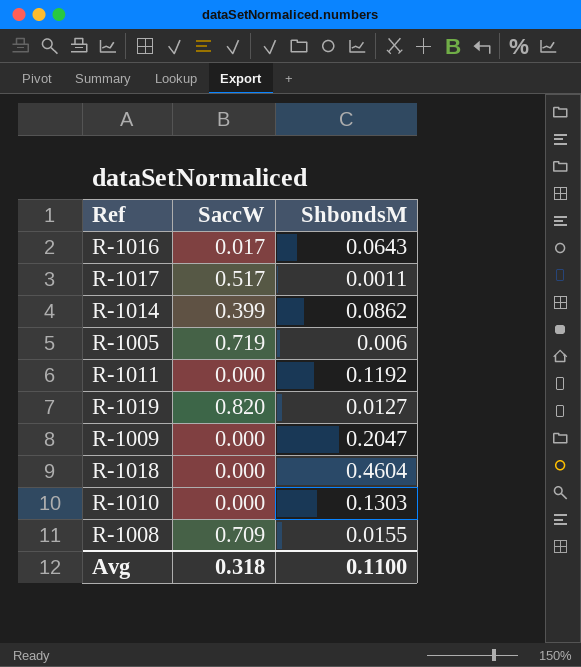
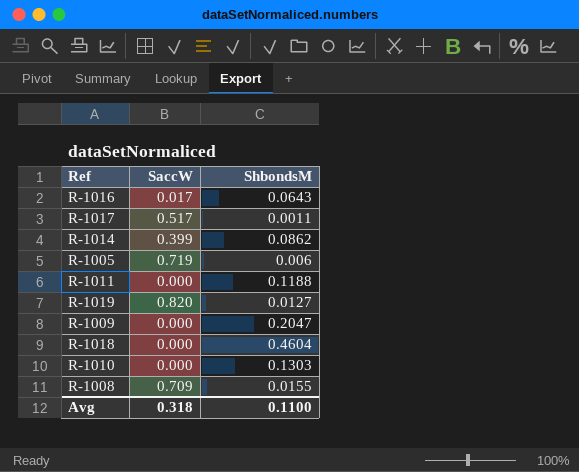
R-1011 | ShbondsM: 0.1192 -> 0.1188

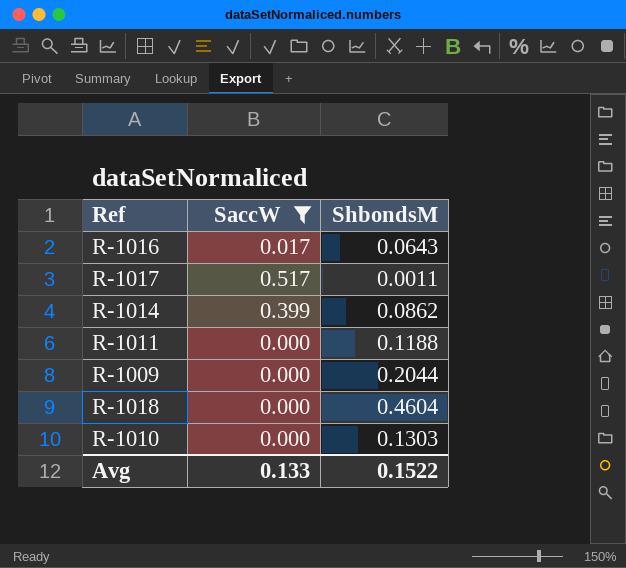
filter: none -> SaccW <= 0.517
R-1009 | ShbondsM: 0.2047 -> 0.2044
Avg | SaccW: 0.318 -> 0.133
Avg | ShbondsM: 0.1100 -> 0.1522

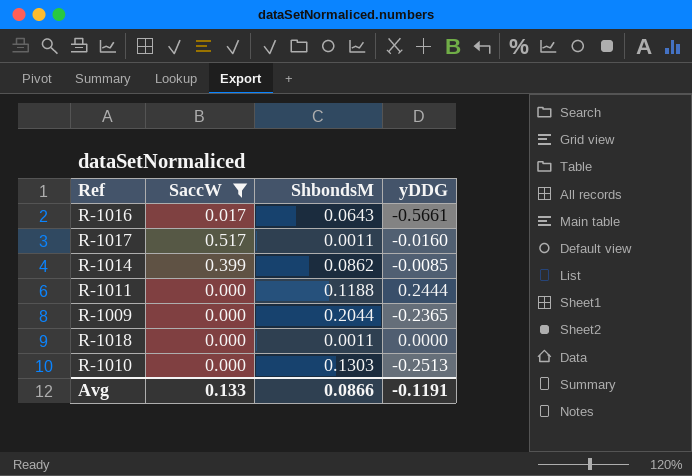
column yDDG | position: none -> 4
R-1018 | ShbondsM: 0.4604 -> 0.0011
Avg | ShbondsM: 0.1522 -> 0.0866

